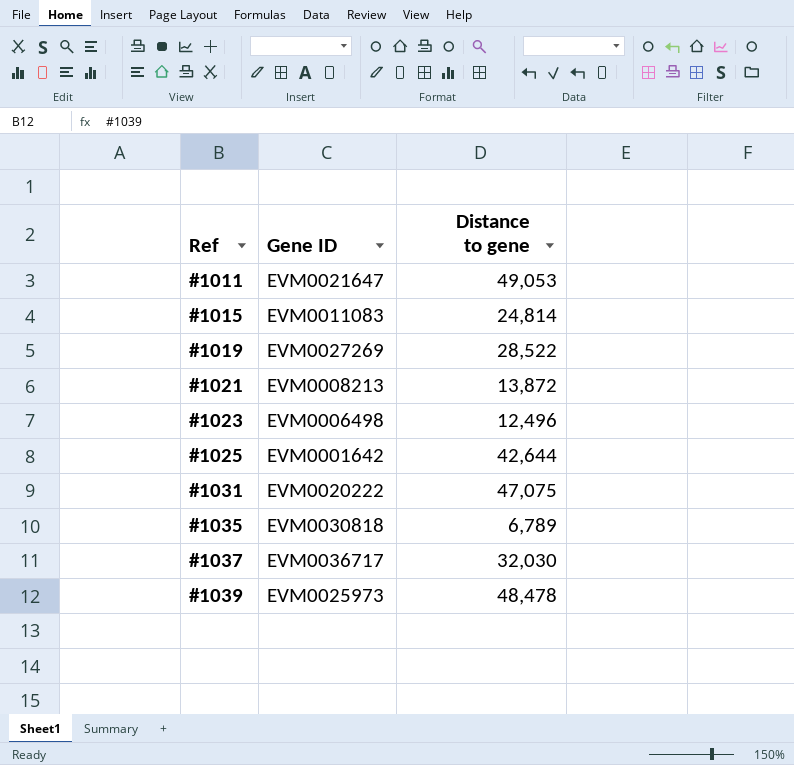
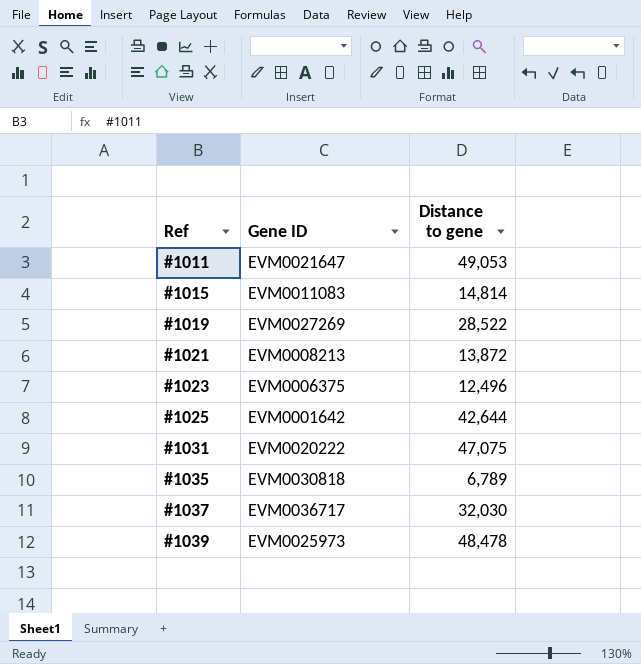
#1015 | Distance to gene: 24,814 -> 14,814
#1023 | Gene ID: EVM0006498 -> EVM0006375

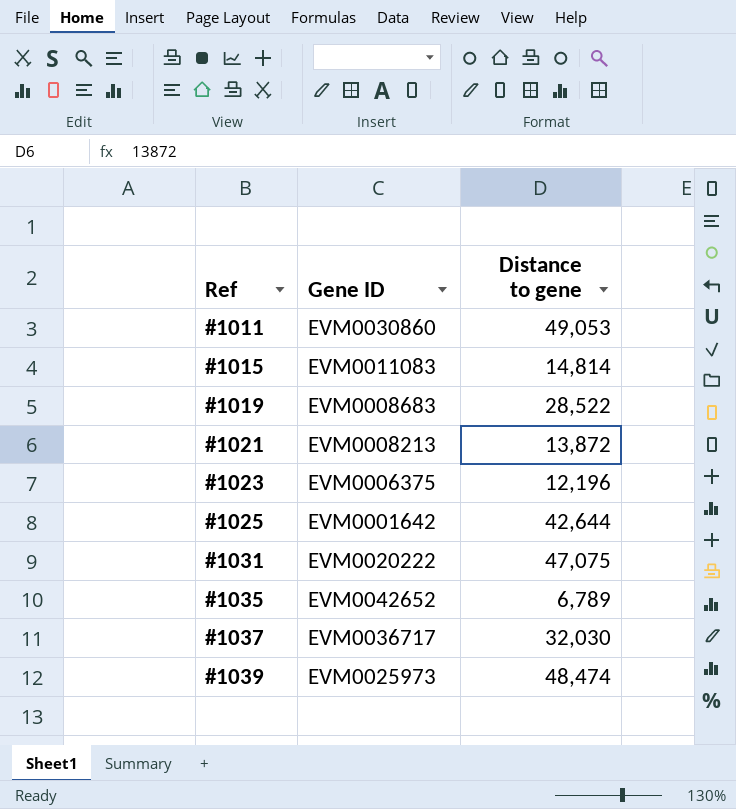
#1011 | Gene ID: EVM0021647 -> EVM0030860
#1019 | Gene ID: EVM0027269 -> EVM0008683
#1023 | Distance to gene: 12,496 -> 12,196
#1035 | Gene ID: EVM0030818 -> EVM0042652
#1039 | Distance to gene: 48,478 -> 48,474

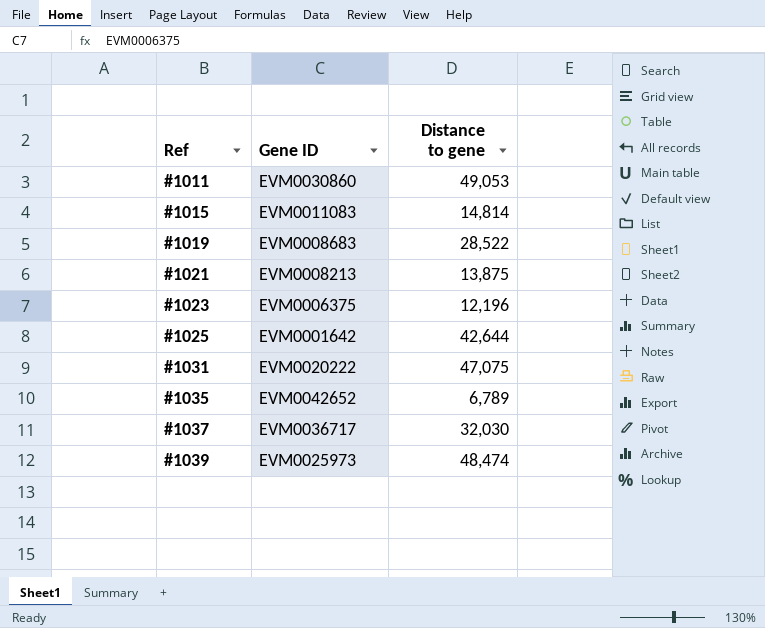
#1021 | Distance to gene: 13,872 -> 13,875

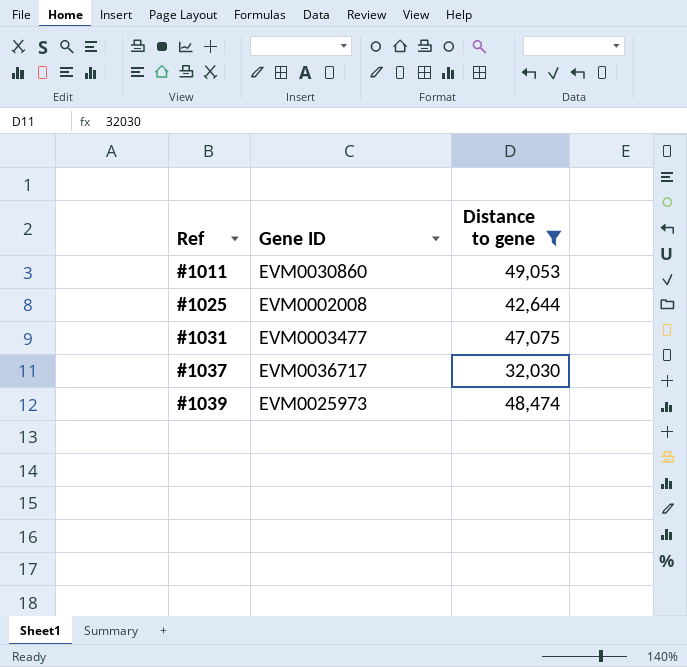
filter: none -> Distance to gene >= 32,030
#1025 | Gene ID: EVM0001642 -> EVM0002008
#1031 | Gene ID: EVM0020222 -> EVM0003477

